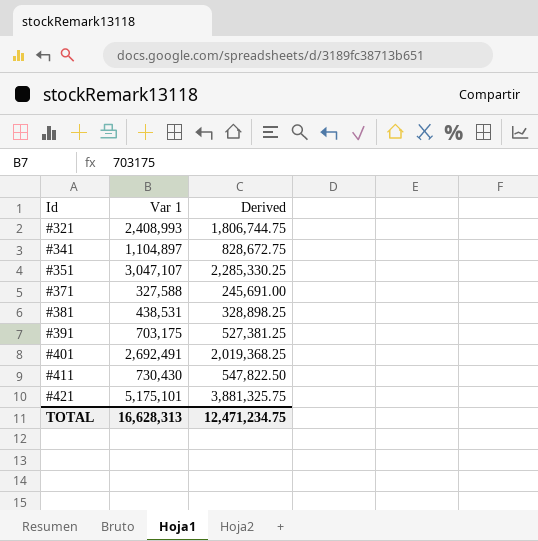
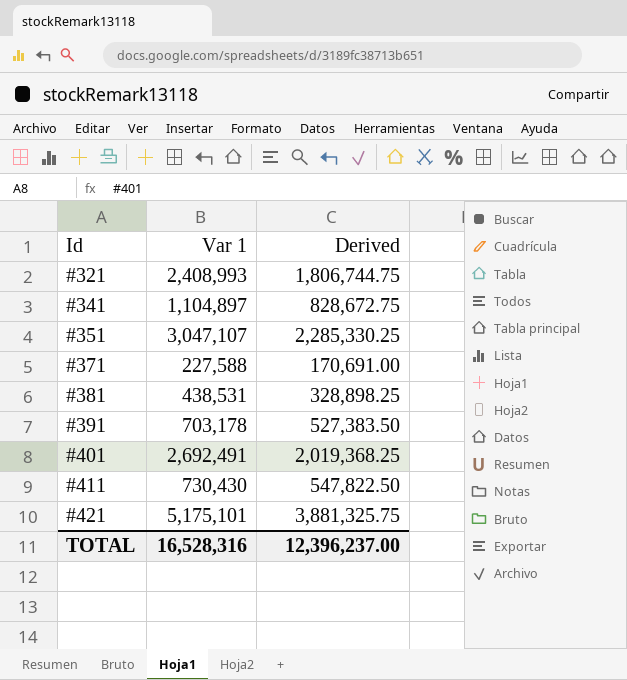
#371 | Var 1: 327,588 -> 227,588
#371 | Derived: 245,691.00 -> 170,691.00
#391 | Var 1: 703,175 -> 703,178
#391 | Derived: 527,381.25 -> 527,383.50
TOTAL | Var 1: 16,628,313 -> 16,528,316
TOTAL | Derived: 12,471,234.75 -> 12,396,237.00

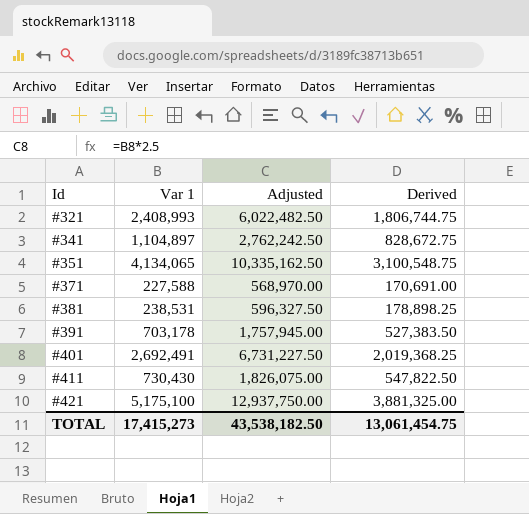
column Adjusted | formula: none -> [Var 1] * 2.5
#351 | Var 1: 3,047,107 -> 4,134,065
#351 | Derived: 2,285,330.25 -> 3,100,548.75
#381 | Var 1: 438,531 -> 238,531
#381 | Derived: 328,898.25 -> 178,898.25
#421 | Var 1: 5,175,101 -> 5,175,100
#421 | Derived: 3,881,325.75 -> 3,881,325.00
TOTAL | Var 1: 16,528,316 -> 17,415,273
TOTAL | Derived: 12,396,237.00 -> 13,061,454.75

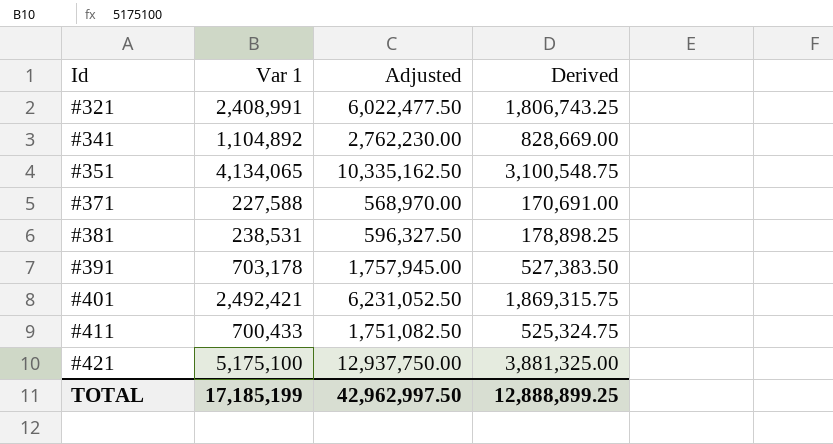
#321 | Var 1: 2,408,993 -> 2,408,991
#321 | Adjusted: 6,022,482.50 -> 6,022,477.50
#321 | Derived: 1,806,744.75 -> 1,806,743.25
#341 | Var 1: 1,104,897 -> 1,104,892
#341 | Adjusted: 2,762,242.50 -> 2,762,230.00
#341 | Derived: 828,672.75 -> 828,669.00
#401 | Var 1: 2,692,491 -> 2,492,421
#401 | Adjusted: 6,731,227.50 -> 6,231,052.50
#401 | Derived: 2,019,368.25 -> 1,869,315.75
#411 | Var 1: 730,430 -> 700,433
#411 | Adjusted: 1,826,075.00 -> 1,751,082.50
#411 | Derived: 547,822.50 -> 525,324.75
TOTAL | Var 1: 17,415,273 -> 17,185,199
TOTAL | Adjusted: 43,538,182.50 -> 42,962,997.50
TOTAL | Derived: 13,061,454.75 -> 12,888,899.25

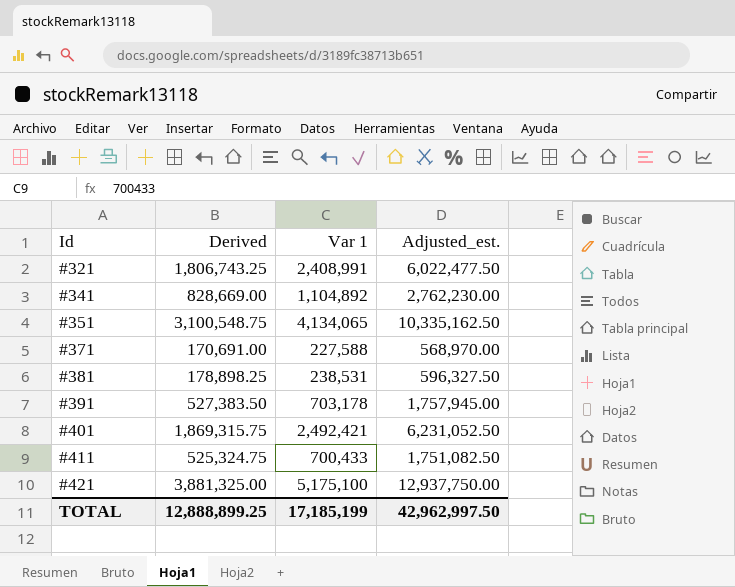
column Derived | position: 4 -> 2
column name: Adjusted -> Adjusted_est.

